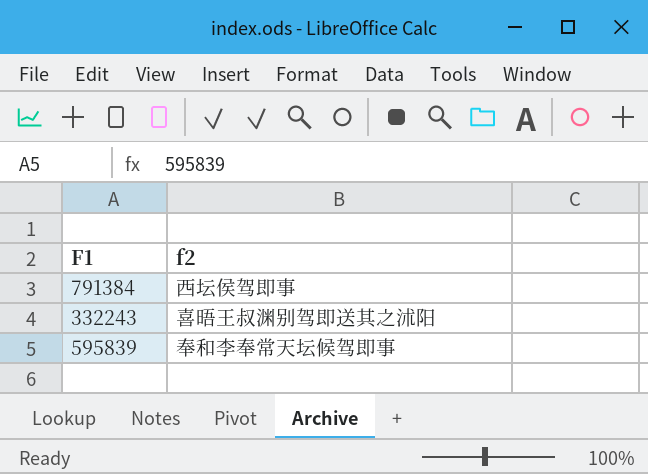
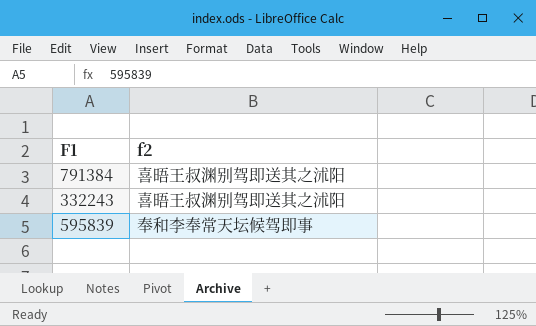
791384 | f2: 西坛侯驾即事 -> 喜晤王叔渊别驾即送其之沭阳

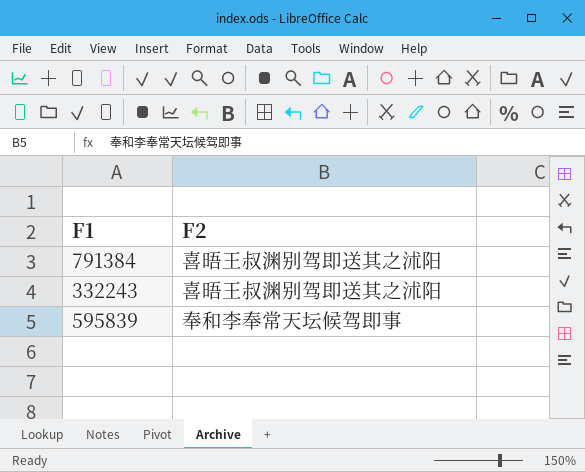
column name: f2 -> F2

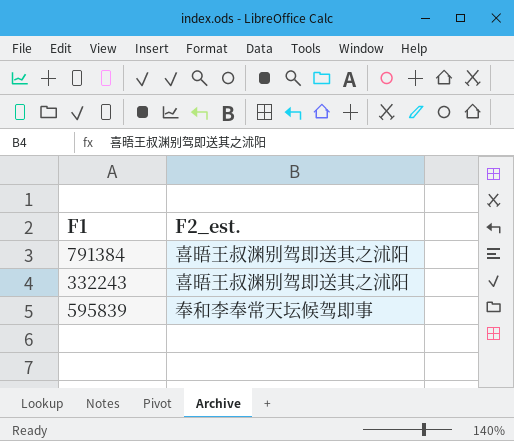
column name: F2 -> F2_est.

